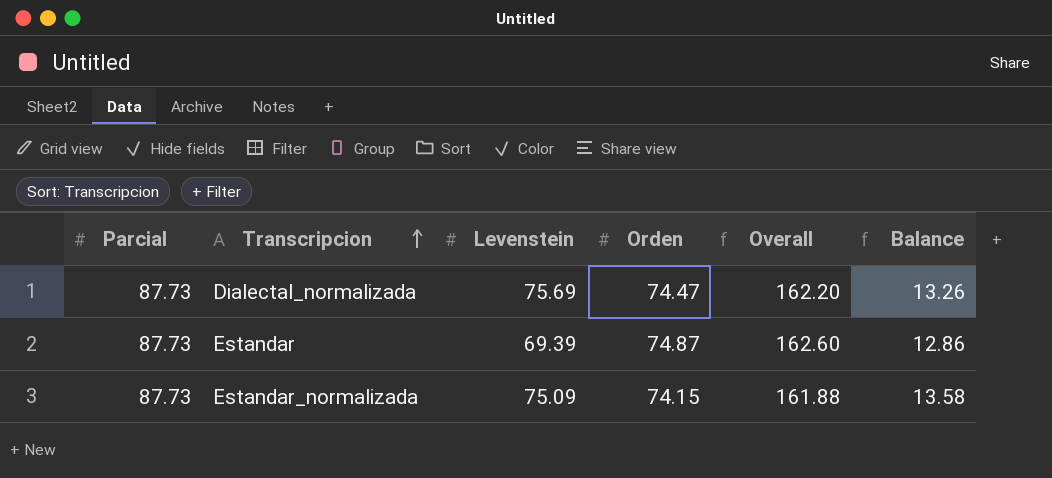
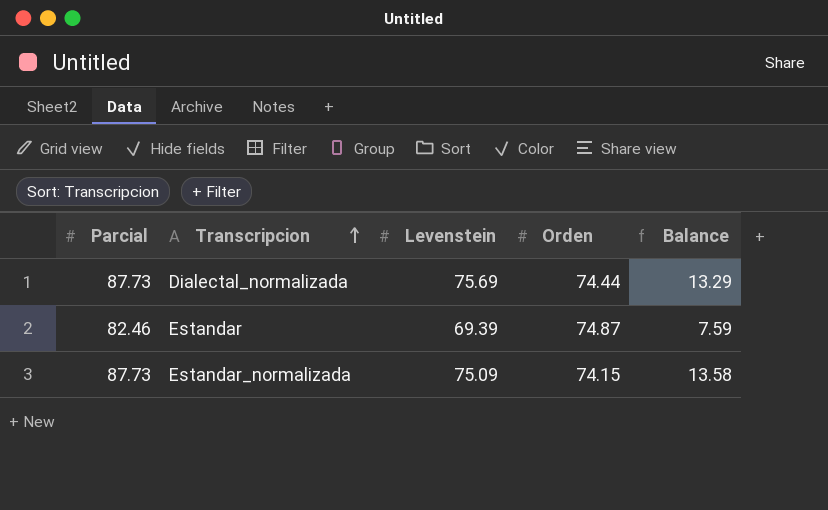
column Overall | formula: [Parcial] + [Orden] -> none
Dialectal_normalizada | Orden: 74.47 -> 74.44
Dialectal_normalizada | Balance: 13.26 -> 13.29
Estandar | Parcial: 87.73 -> 82.46
Estandar | Balance: 12.86 -> 7.59

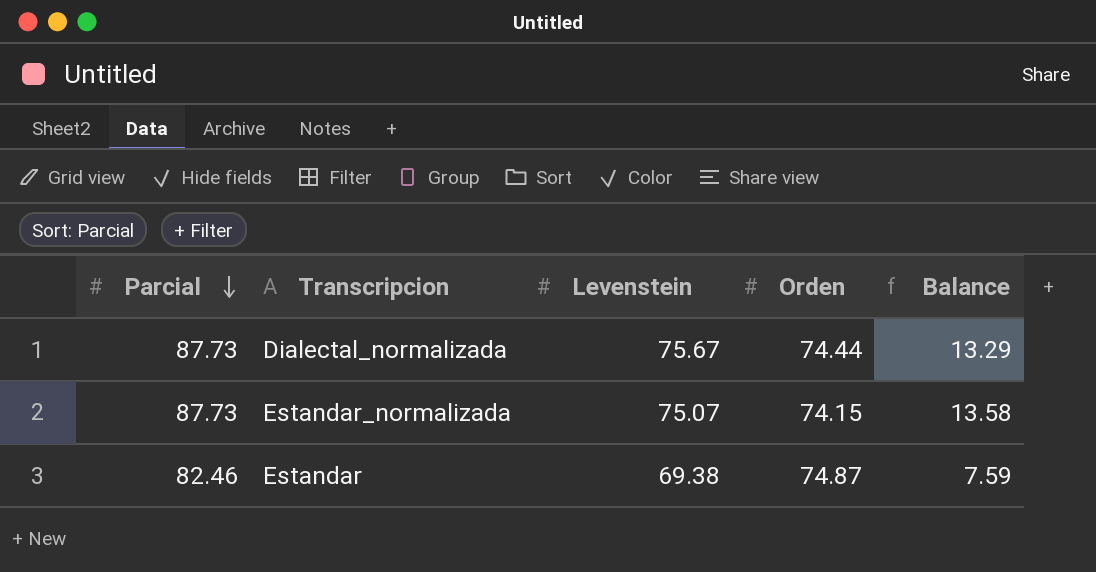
row order: Transcripcion ascending -> Parcial descending
Dialectal_normalizada | Levenstein: 75.69 -> 75.67
Estandar_normalizada | Levenstein: 75.09 -> 75.07
Estandar | Levenstein: 69.39 -> 69.38

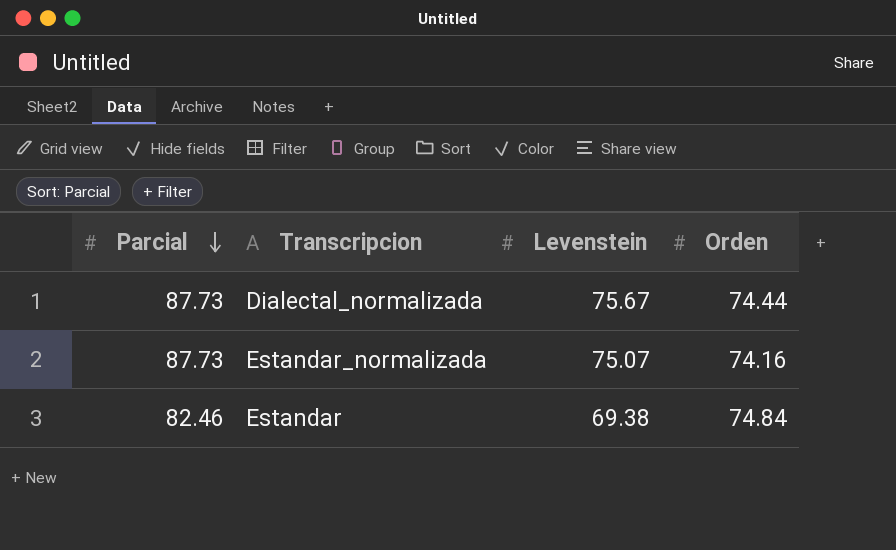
column Balance | formula: [Parcial] - [Orden] -> none
Estandar_normalizada | Orden: 74.15 -> 74.16
Estandar | Orden: 74.87 -> 74.84

